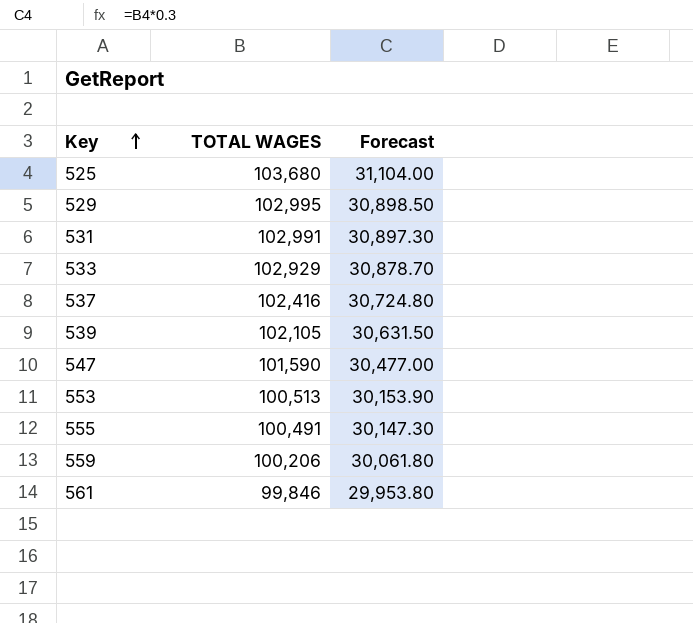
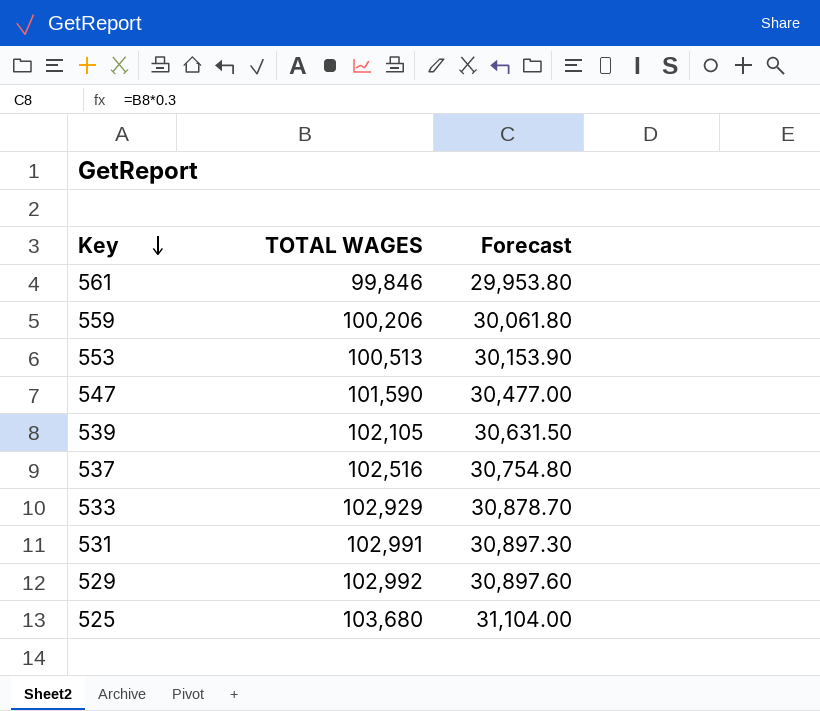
row order: Key ascending -> Key descending
row 555: 100,491 | 30,147.30 -> none
537 | TOTAL WAGES: 102,416 -> 102,516
537 | Forecast: 30,724.80 -> 30,754.80
529 | TOTAL WAGES: 102,995 -> 102,992
529 | Forecast: 30,898.50 -> 30,897.60

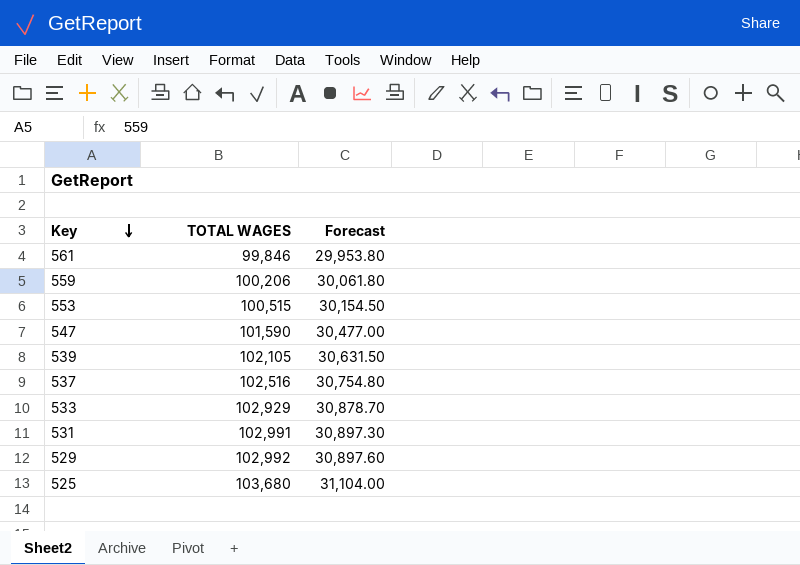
553 | TOTAL WAGES: 100,513 -> 100,515
553 | Forecast: 30,153.90 -> 30,154.50

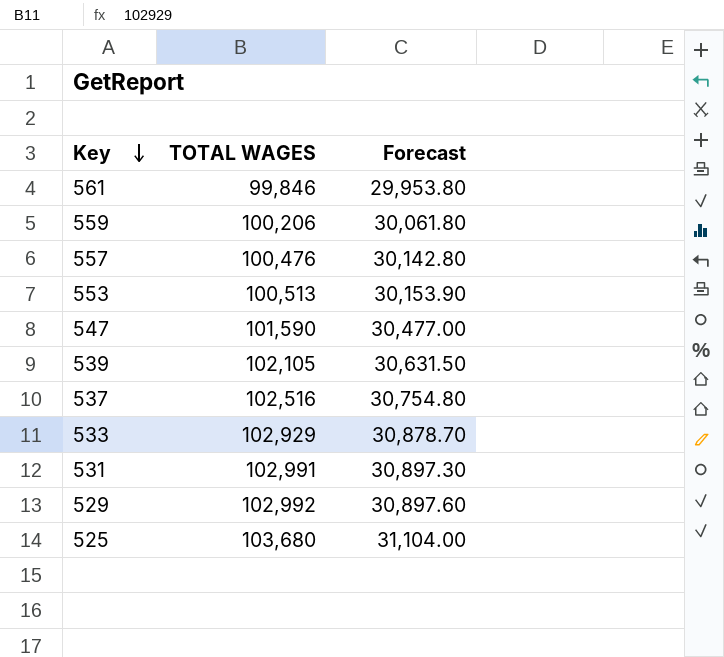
row 557: none -> 100,476 | 30,142.80
553 | TOTAL WAGES: 100,515 -> 100,513
553 | Forecast: 30,154.50 -> 30,153.90

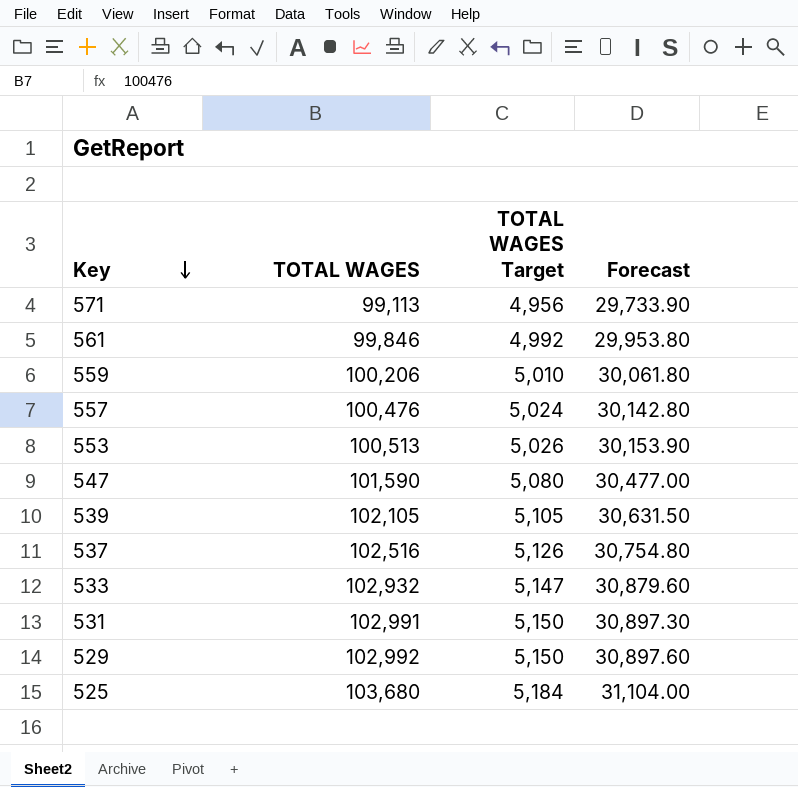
column TOTAL WAGES Target | formula: none -> [TOTAL WAGES] * 0.05
row 571: none -> 99,113 | 4,956 | 29,733.90
533 | TOTAL WAGES: 102,929 -> 102,932
533 | Forecast: 30,878.70 -> 30,879.60

